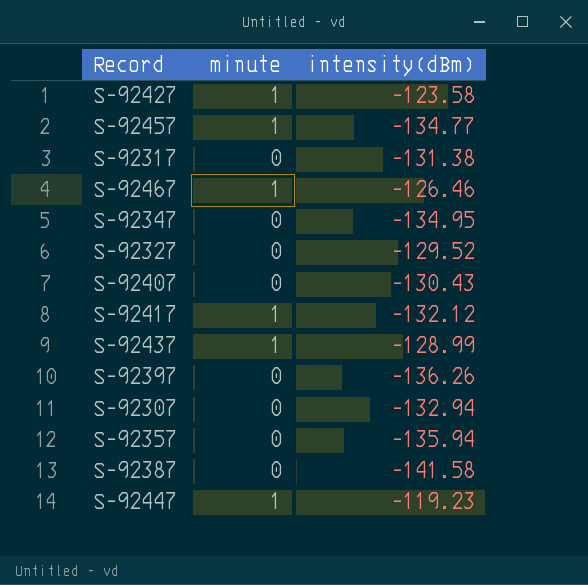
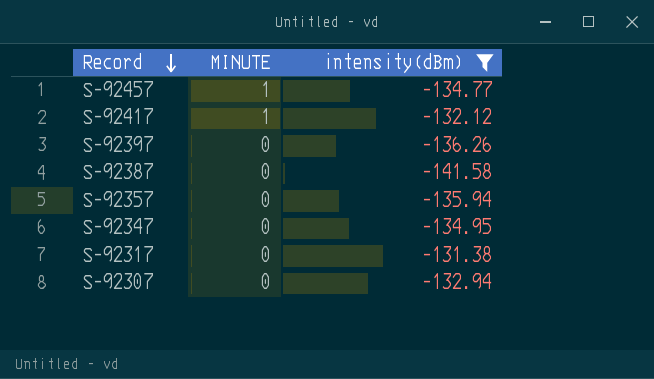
filter: none -> intensity(dBm) <= -131.38
row order: none -> Record descending
column name: minute -> MINUTE

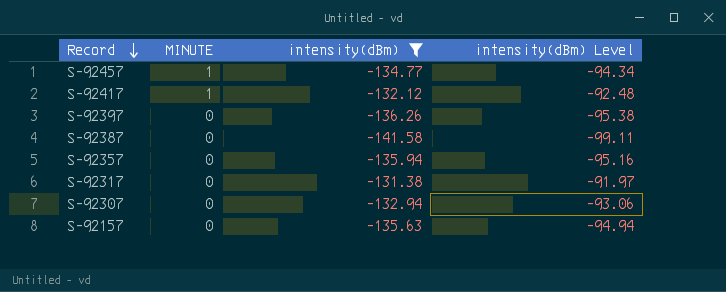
column intensity(dBm) Level | formula: none -> [intensity(dBm)] * 0.7
row S-92347: 0 | -134.95 -> none
row S-92157: none -> 0 | -135.63 | -94.94

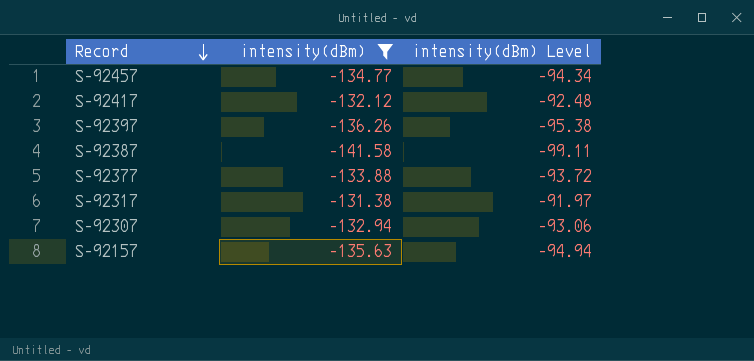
column MINUTE | position: 2 -> none
row S-92357: 0 | -135.94 | -95.16 -> none
row S-92377: none -> -133.88 | -93.72

